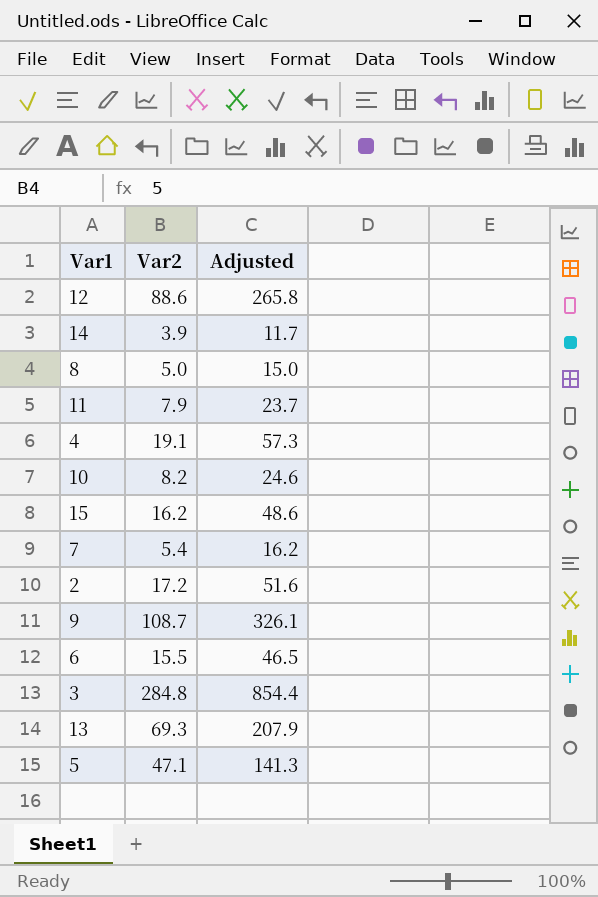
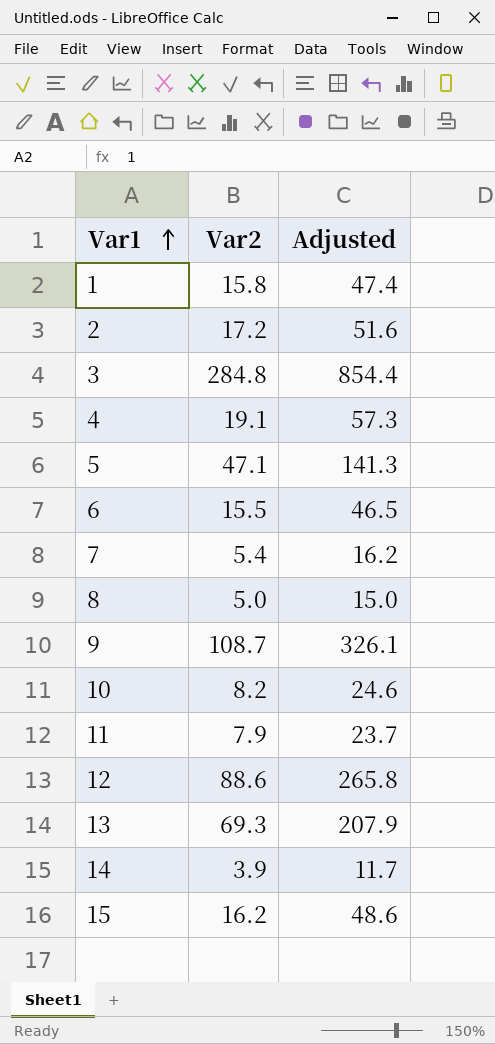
row order: none -> Var1 ascending
row 1: none -> 15.8 | 47.4

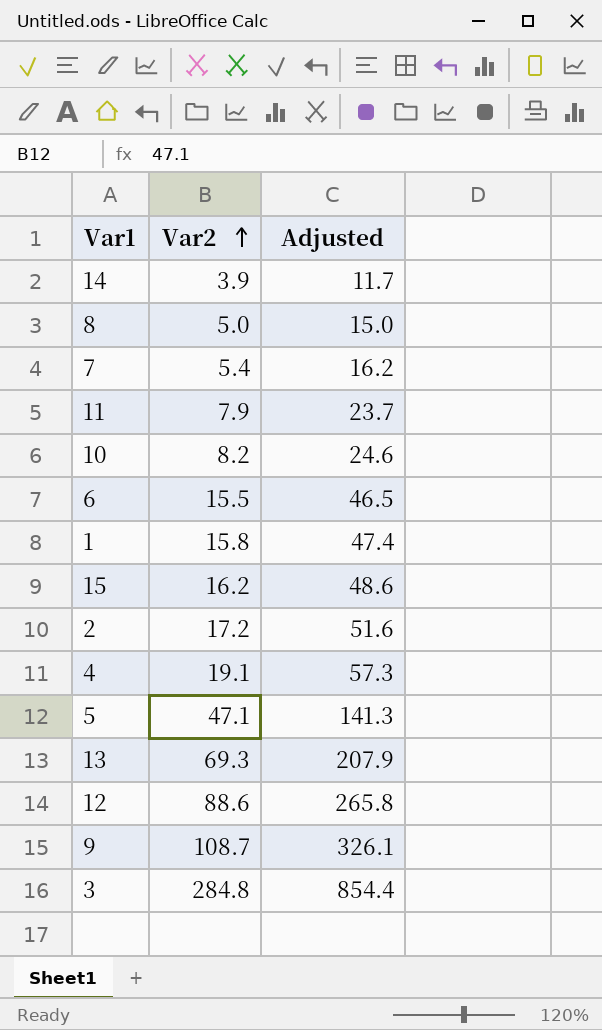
row order: Var1 ascending -> Var2 ascending

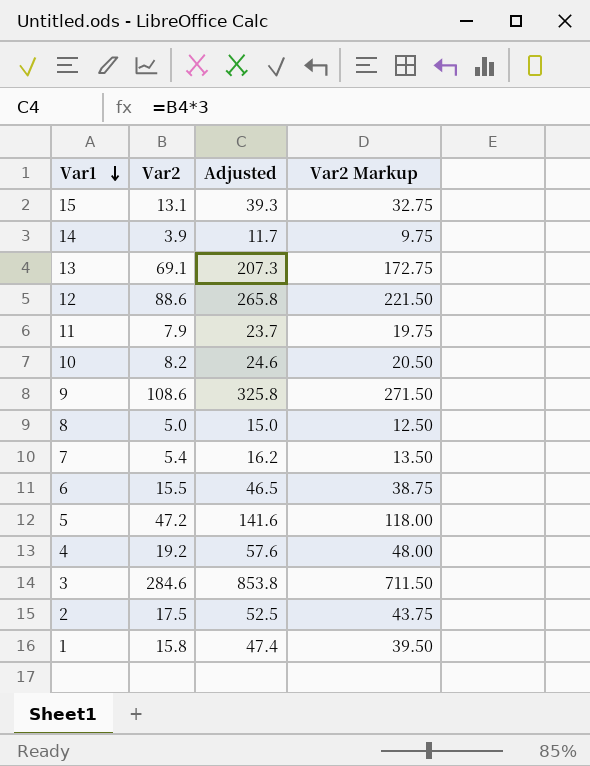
row order: Var2 ascending -> Var1 descending
column Var2 Markup | formula: none -> [Var2] * 2.5
15 | Var2: 16.2 -> 13.1
15 | Adjusted: 48.6 -> 39.3
13 | Var2: 69.3 -> 69.1
13 | Adjusted: 207.9 -> 207.3
9 | Var2: 108.7 -> 108.6
9 | Adjusted: 326.1 -> 325.8
5 | Var2: 47.1 -> 47.2
5 | Adjusted: 141.3 -> 141.6
4 | Var2: 19.1 -> 19.2
4 | Adjusted: 57.3 -> 57.6
3 | Var2: 284.8 -> 284.6
3 | Adjusted: 854.4 -> 853.8
2 | Var2: 17.2 -> 17.5
2 | Adjusted: 51.6 -> 52.5

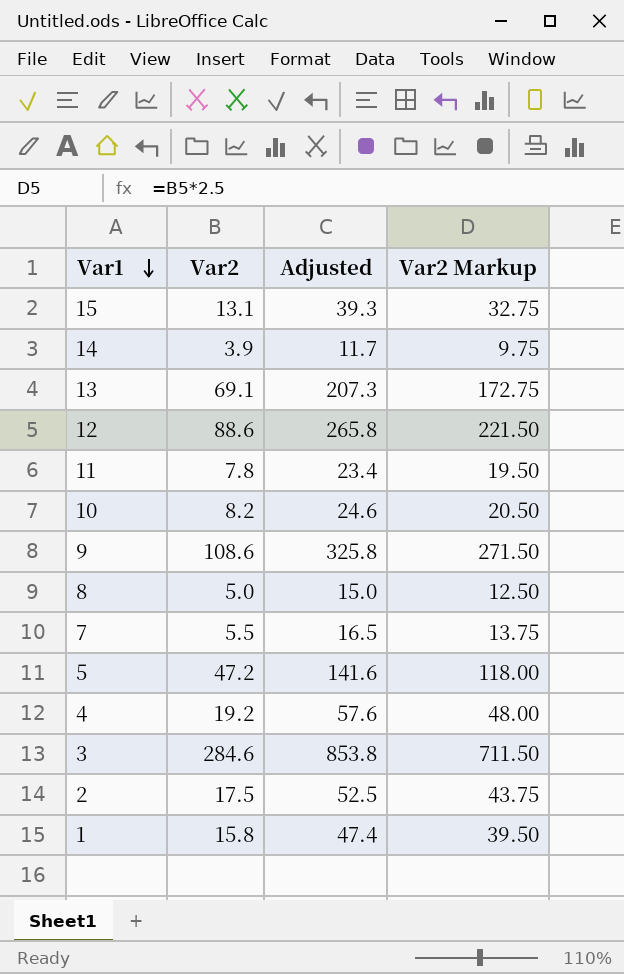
row 6: 15.5 | 46.5 | 38.75 -> none
11 | Var2: 7.9 -> 7.8
11 | Adjusted: 23.7 -> 23.4
11 | Var2 Markup: 19.75 -> 19.50
7 | Var2: 5.4 -> 5.5
7 | Adjusted: 16.2 -> 16.5
7 | Var2 Markup: 13.50 -> 13.75

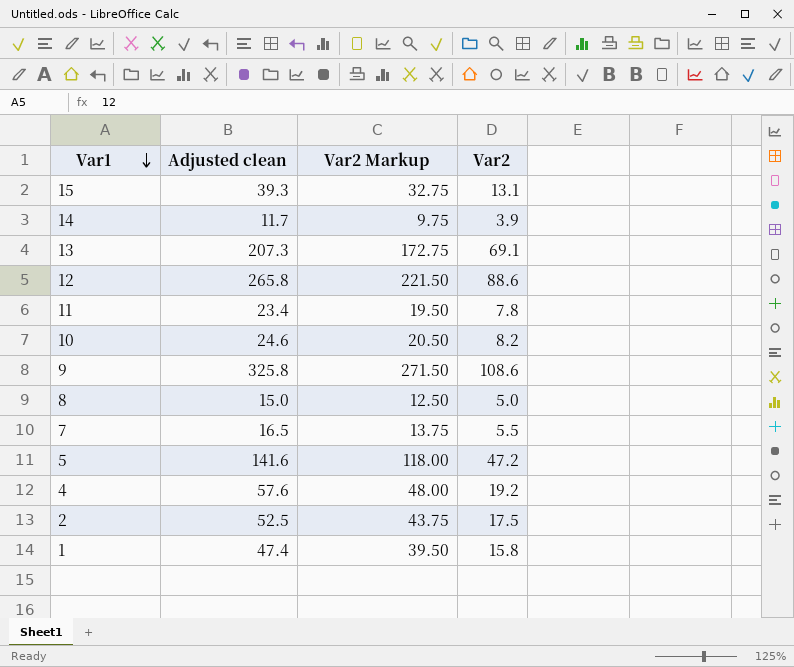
column name: Adjusted -> Adjusted clean
column Var2 | position: 2 -> 4
row 3: 284.6 | 853.8 | 711.50 -> none

